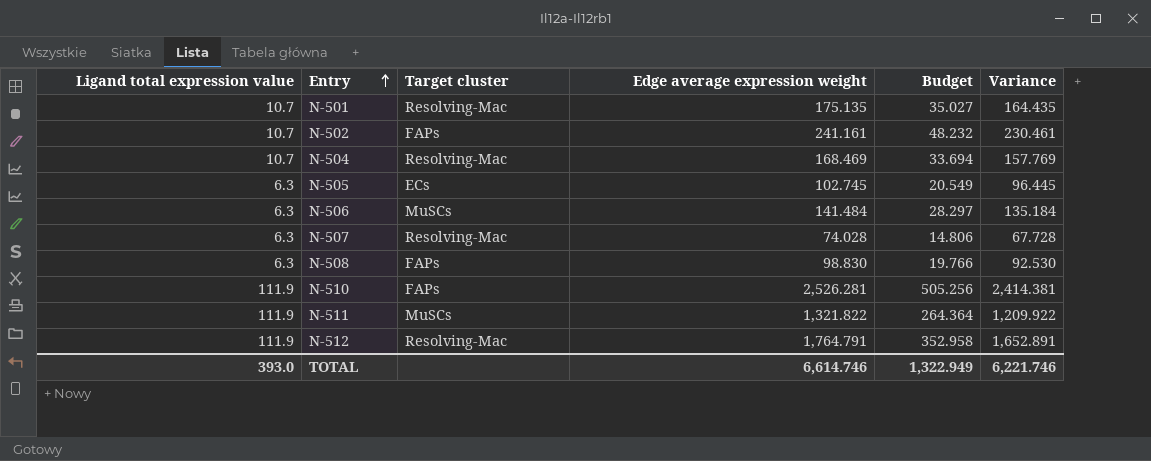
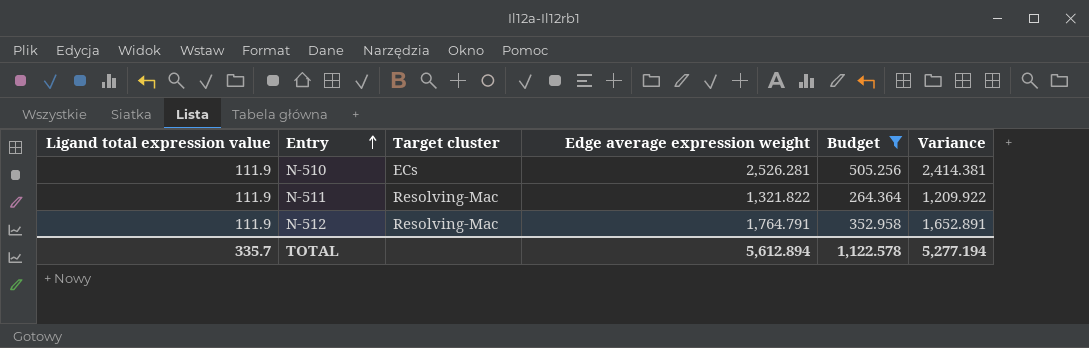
filter: none -> Budget >= 264.364
N-510 | Target cluster: FAPs -> ECs
N-511 | Target cluster: MuSCs -> Resolving-Mac
TOTAL | Ligand total expression value: 393.0 -> 335.7
TOTAL | Edge average expression weight: 6,614.746 -> 5,612.894
TOTAL | Budget: 1,322.949 -> 1,122.578
TOTAL | Variance: 6,221.746 -> 5,277.194

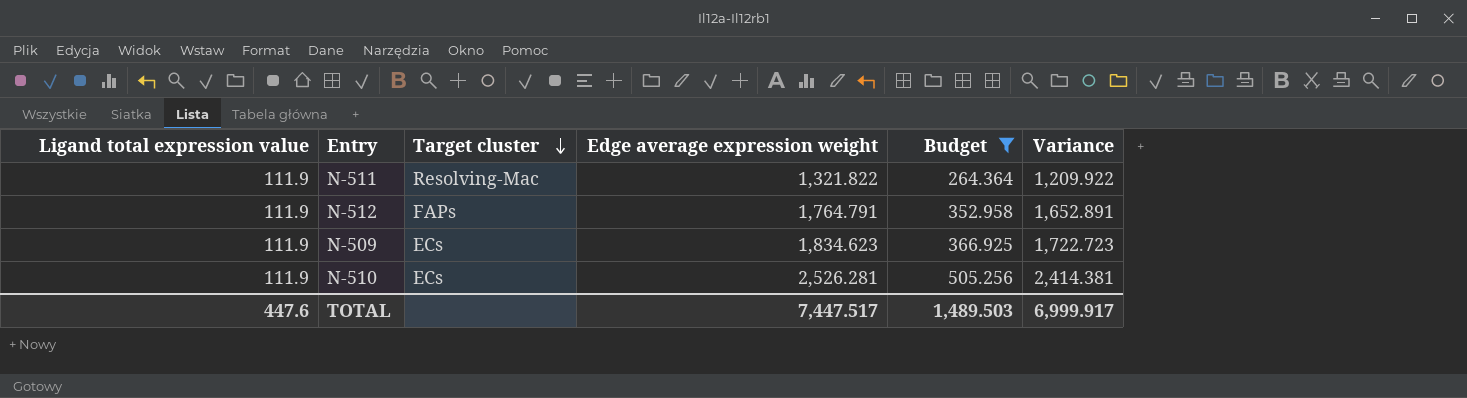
row order: Entry ascending -> Target cluster descending
N-512 | Target cluster: Resolving-Mac -> FAPs
row N-509: none -> 111.9 | ECs | 1,834.623 | 366.925 | 1,722.723
TOTAL | Ligand total expression value: 335.7 -> 447.6
TOTAL | Edge average expression weight: 5,612.894 -> 7,447.517
TOTAL | Budget: 1,122.578 -> 1,489.503
TOTAL | Variance: 5,277.194 -> 6,999.917

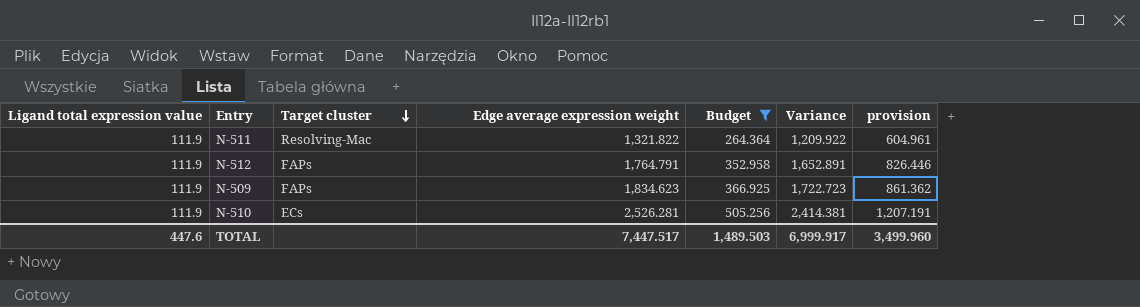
column provision | formula: none -> [Variance] * 0.5
N-509 | Target cluster: ECs -> FAPs

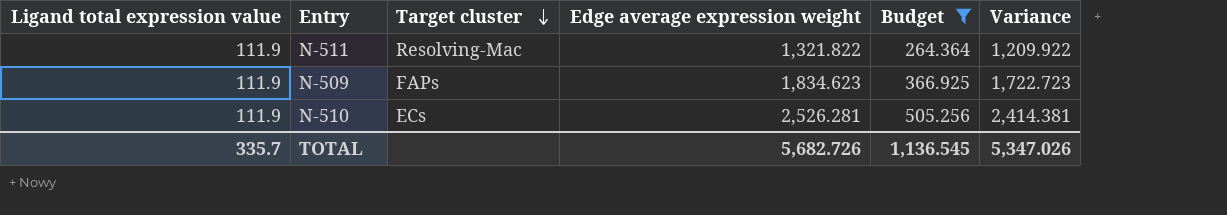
column provision | formula: [Variance] * 0.5 -> none
row N-512: 111.9 | FAPs | 1,764.791 | 352.958 | 1,652.891 | 826.446 -> none
TOTAL | Ligand total expression value: 447.6 -> 335.7
TOTAL | Edge average expression weight: 7,447.517 -> 5,682.726
TOTAL | Budget: 1,489.503 -> 1,136.545
TOTAL | Variance: 6,999.917 -> 5,347.026

